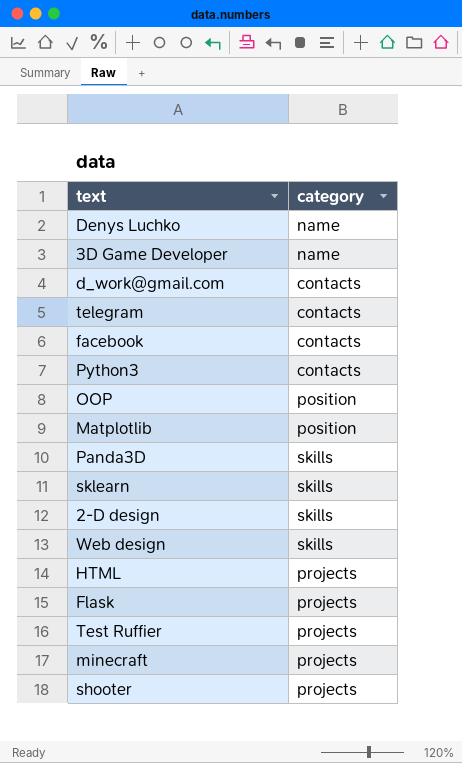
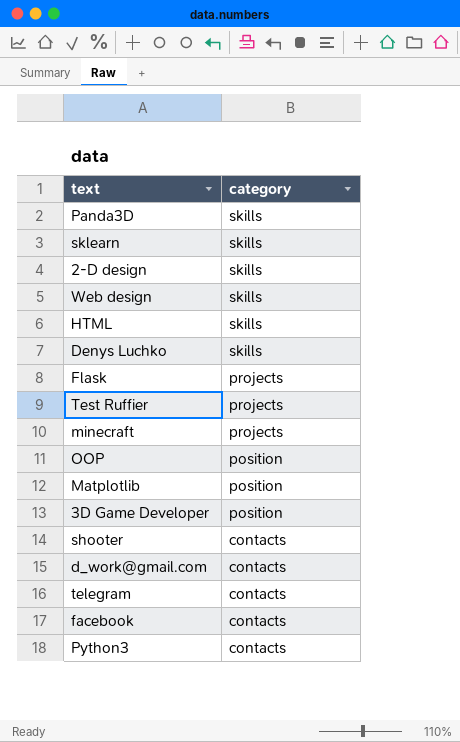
row order: none -> category descending
HTML | category: projects -> skills
Denys Luchko | category: name -> skills
3D Game Developer | category: name -> position
shooter | category: projects -> contacts

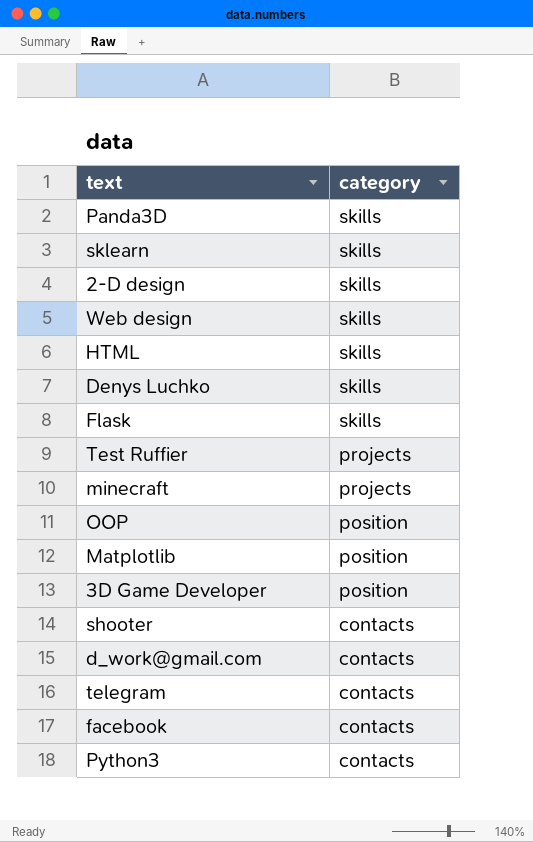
Flask | category: projects -> skills

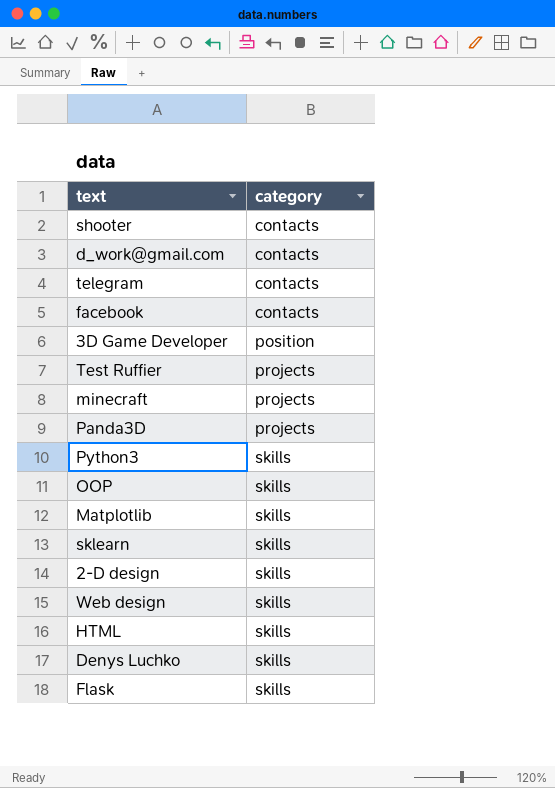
row order: category descending -> category ascending
Panda3D | category: skills -> projects
Python3 | category: contacts -> skills
OOP | category: position -> skills
Matplotlib | category: position -> skills

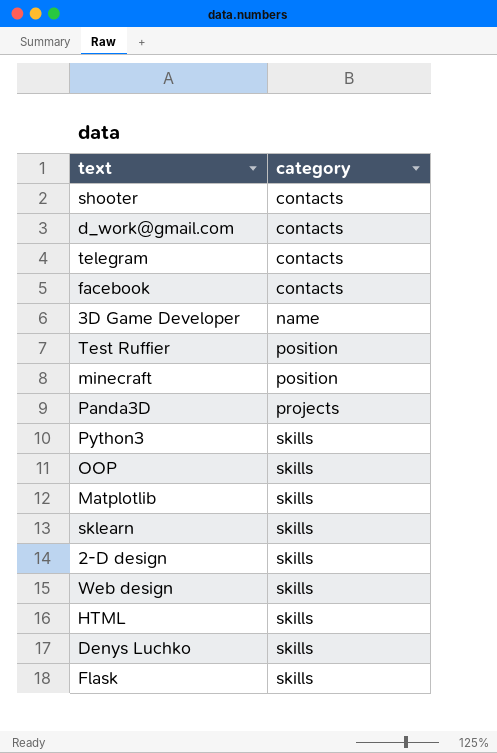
3D Game Developer | category: position -> name
Test Ruffier | category: projects -> position
minecraft | category: projects -> position

